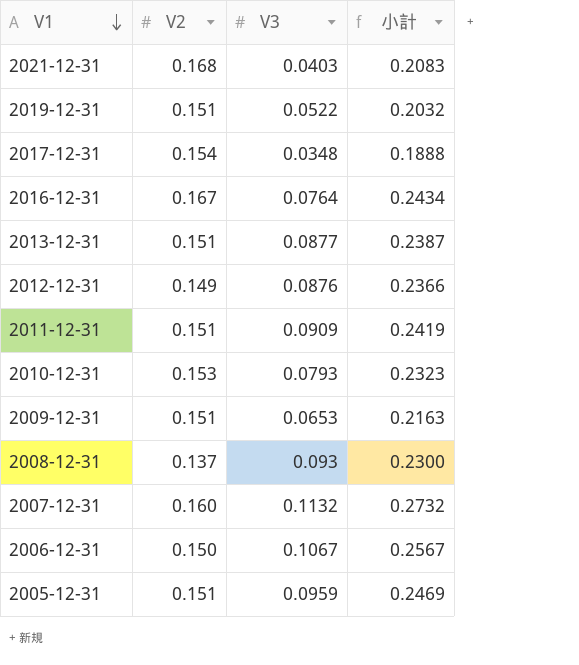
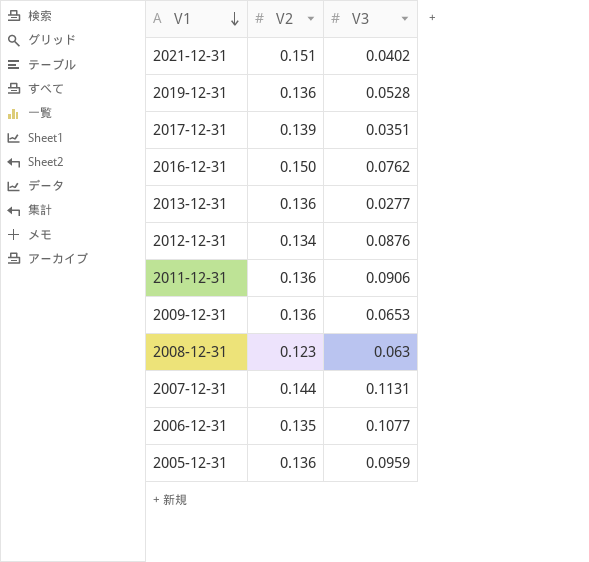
column 小計 | formula: [V2] + [V3] -> none
row 2010-12-31: 0.153 | 0.0793 | 0.2323 -> none
2021-12-31 | V2: 0.168 -> 0.151
2021-12-31 | V3: 0.0403 -> 0.0402
2019-12-31 | V2: 0.151 -> 0.136
2019-12-31 | V3: 0.0522 -> 0.0528
2017-12-31 | V2: 0.154 -> 0.139
2017-12-31 | V3: 0.0348 -> 0.0351
2016-12-31 | V2: 0.167 -> 0.150
2016-12-31 | V3: 0.0764 -> 0.0762
2013-12-31 | V2: 0.151 -> 0.136
2013-12-31 | V3: 0.0877 -> 0.0277
2012-12-31 | V2: 0.149 -> 0.134
2011-12-31 | V2: 0.151 -> 0.136
2011-12-31 | V3: 0.0909 -> 0.0906
2009-12-31 | V2: 0.151 -> 0.136
2008-12-31 | V2: 0.137 -> 0.123
2008-12-31 | V3: 0.093 -> 0.063
2007-12-31 | V2: 0.160 -> 0.144
2007-12-31 | V3: 0.1132 -> 0.1131
2006-12-31 | V2: 0.150 -> 0.135
2006-12-31 | V3: 0.1067 -> 0.1077
2005-12-31 | V2: 0.151 -> 0.136

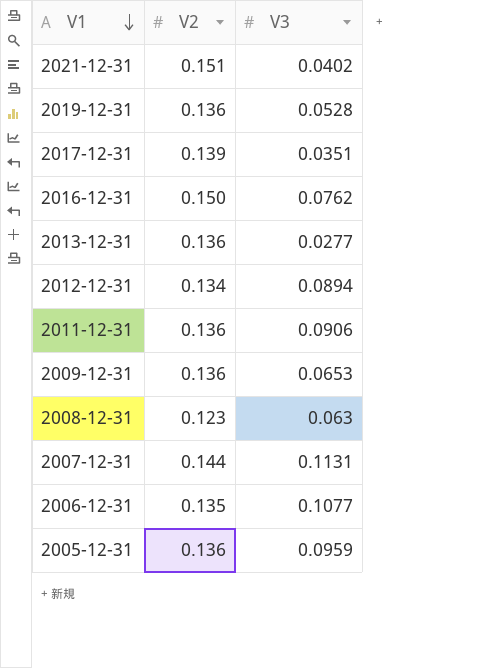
2012-12-31 | V3: 0.0876 -> 0.0894

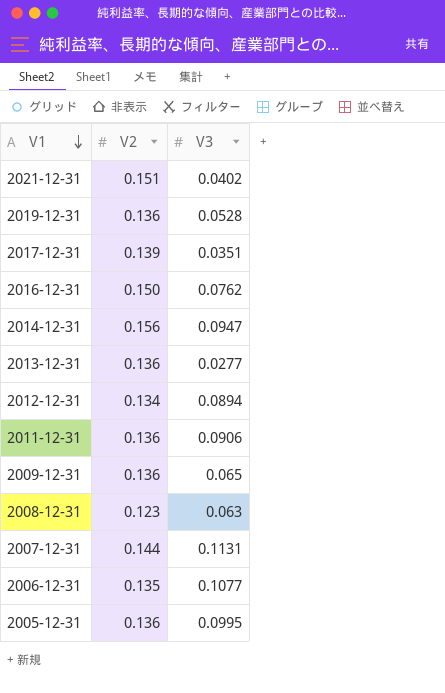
row 2014-12-31: none -> 0.156 | 0.0947
2009-12-31 | V3: 0.0653 -> 0.065
2005-12-31 | V3: 0.0959 -> 0.0995

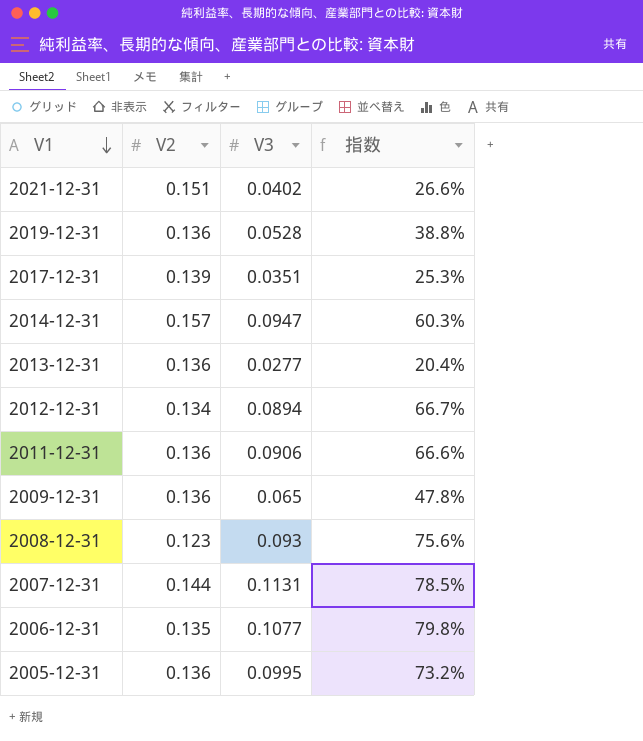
column 指数 | formula: none -> [V3] / [V2]
row 2016-12-31: 0.150 | 0.0762 -> none
2014-12-31 | V2: 0.156 -> 0.157
2008-12-31 | V3: 0.063 -> 0.093

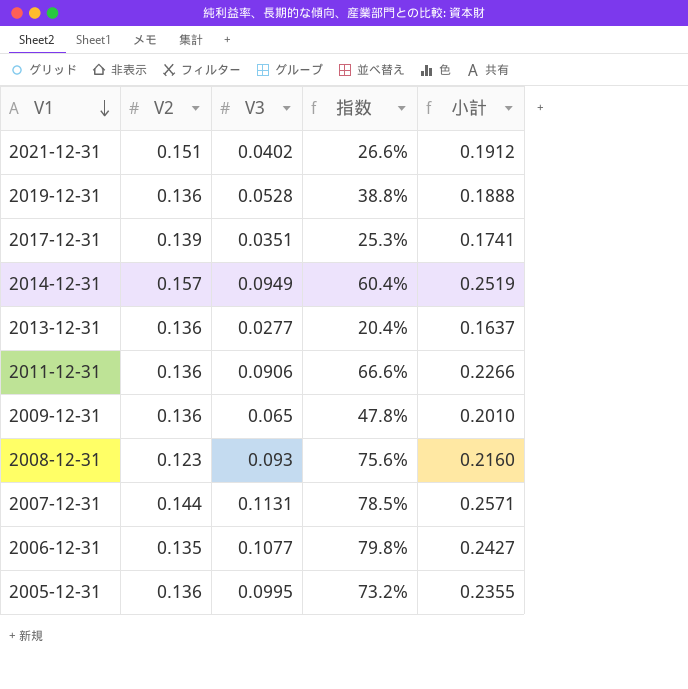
column 小計 | formula: none -> [V2] + [V3]
row 2012-12-31: 0.134 | 0.0894 | 66.7% -> none
2014-12-31 | V3: 0.0947 -> 0.0949
2014-12-31 | 指数: 60.3% -> 60.4%

